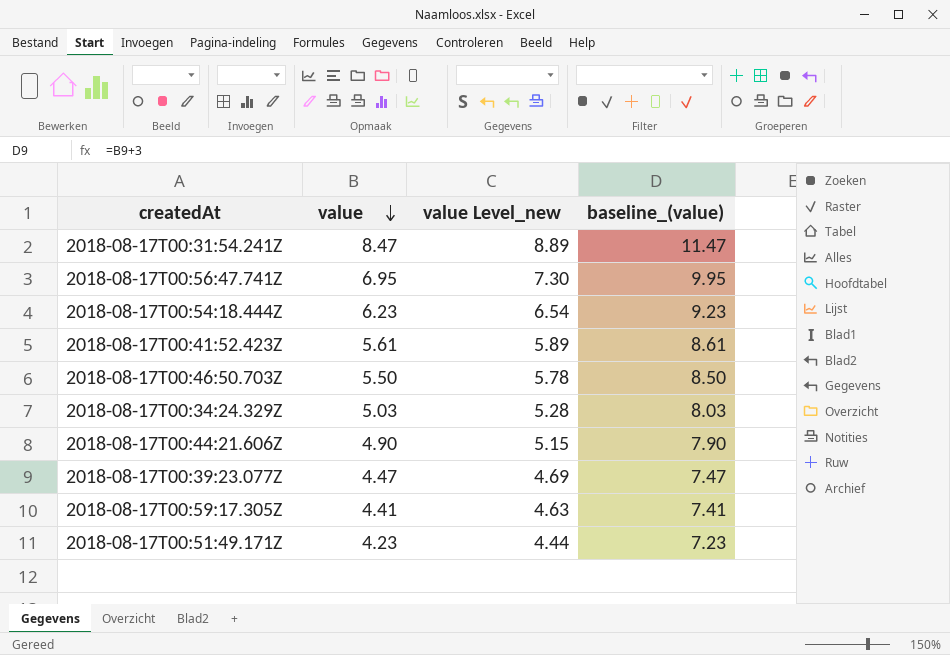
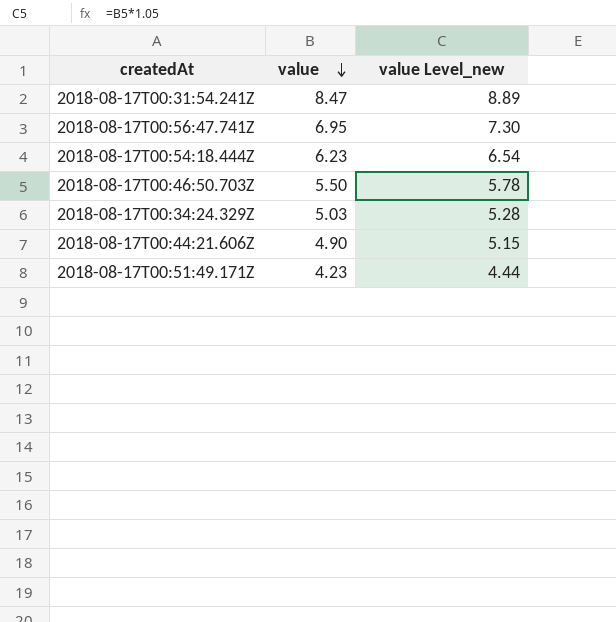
column baseline_(value) | formula: [value] + 3 -> none
row 2018-08-17T00:41:52.423Z: 5.61 | 5.89 | 8.61 -> none
row 2018-08-17T00:39:23.077Z: 4.47 | 4.69 | 7.47 -> none
row 2018-08-17T00:59:17.305Z: 4.41 | 4.63 | 7.41 -> none

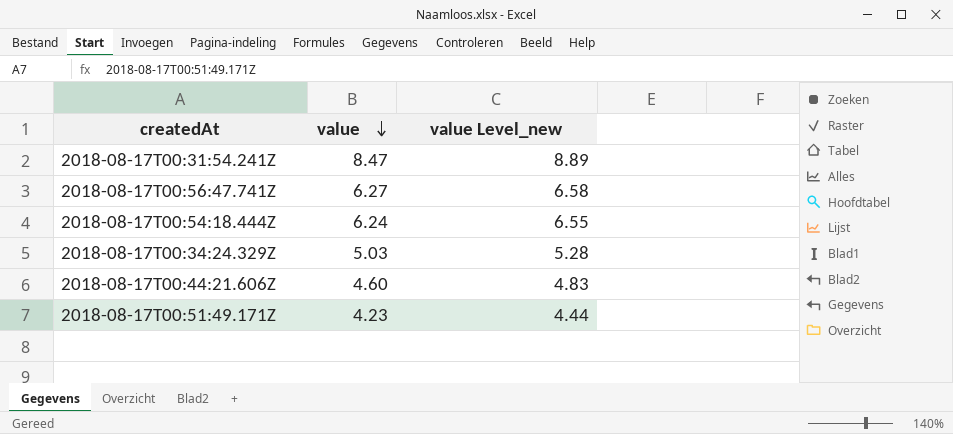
row 2018-08-17T00:46:50.703Z: 5.50 | 5.78 -> none
2018-08-17T00:56:47.741Z | value: 6.95 -> 6.27
2018-08-17T00:56:47.741Z | value Level_new: 7.30 -> 6.58
2018-08-17T00:54:18.444Z | value: 6.23 -> 6.24
2018-08-17T00:54:18.444Z | value Level_new: 6.54 -> 6.55
2018-08-17T00:44:21.606Z | value: 4.90 -> 4.60
2018-08-17T00:44:21.606Z | value Level_new: 5.15 -> 4.83

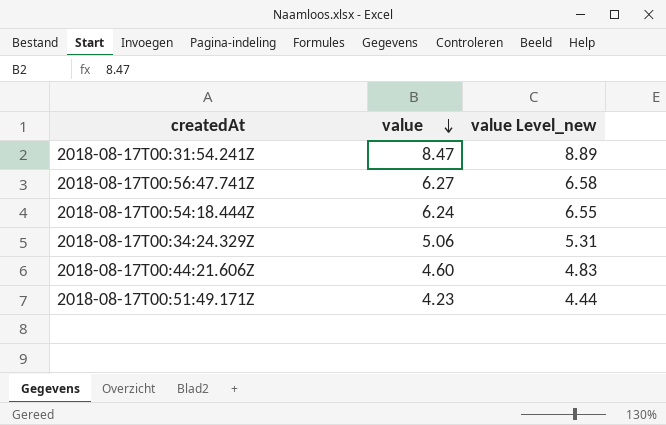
2018-08-17T00:34:24.329Z | value: 5.03 -> 5.06
2018-08-17T00:34:24.329Z | value Level_new: 5.28 -> 5.31

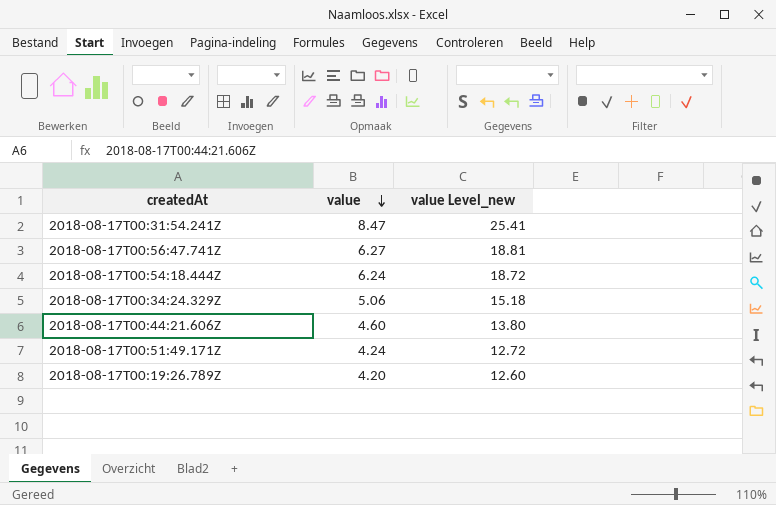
column value Level_new | formula: [value] * 1.05 -> [value] * 3
2018-08-17T00:51:49.171Z | value: 4.23 -> 4.24
row 2018-08-17T00:19:26.789Z: none -> 4.20 | 12.60

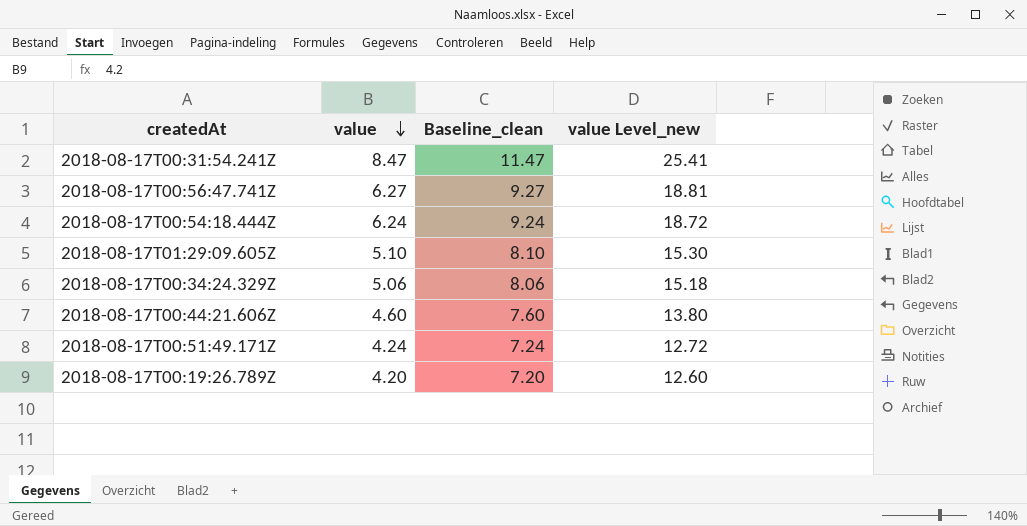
column Baseline_clean | formula: none -> [value] + 3
row 2018-08-17T01:29:09.605Z: none -> 5.10 | 8.10 | 15.30

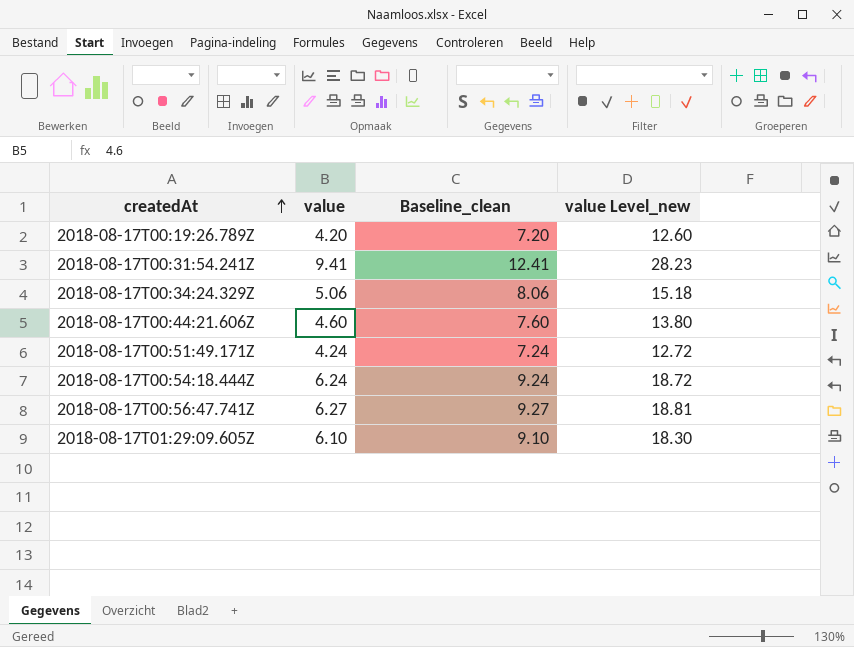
row order: value descending -> createdAt ascending
2018-08-17T00:31:54.241Z | value: 8.47 -> 9.41
2018-08-17T00:31:54.241Z | Baseline_clean: 11.47 -> 12.41
2018-08-17T00:31:54.241Z | value Level_new: 25.41 -> 28.23
2018-08-17T01:29:09.605Z | value: 5.10 -> 6.10
2018-08-17T01:29:09.605Z | Baseline_clean: 8.10 -> 9.10
2018-08-17T01:29:09.605Z | value Level_new: 15.30 -> 18.30

